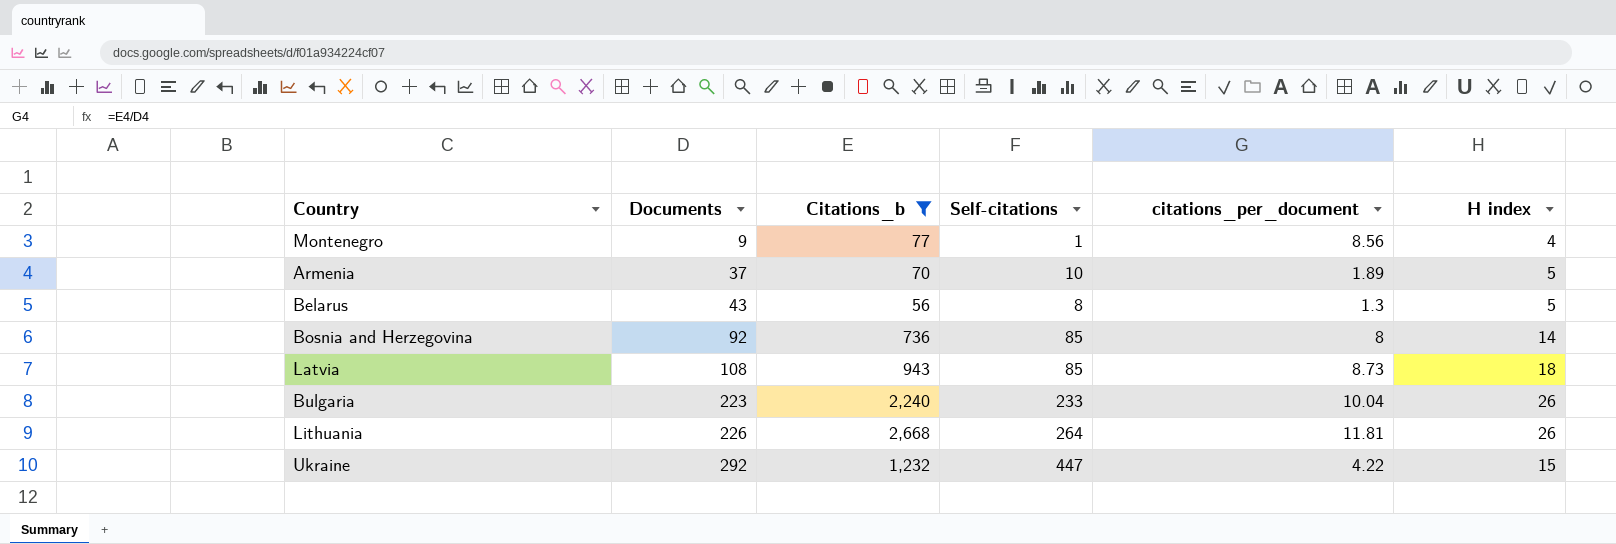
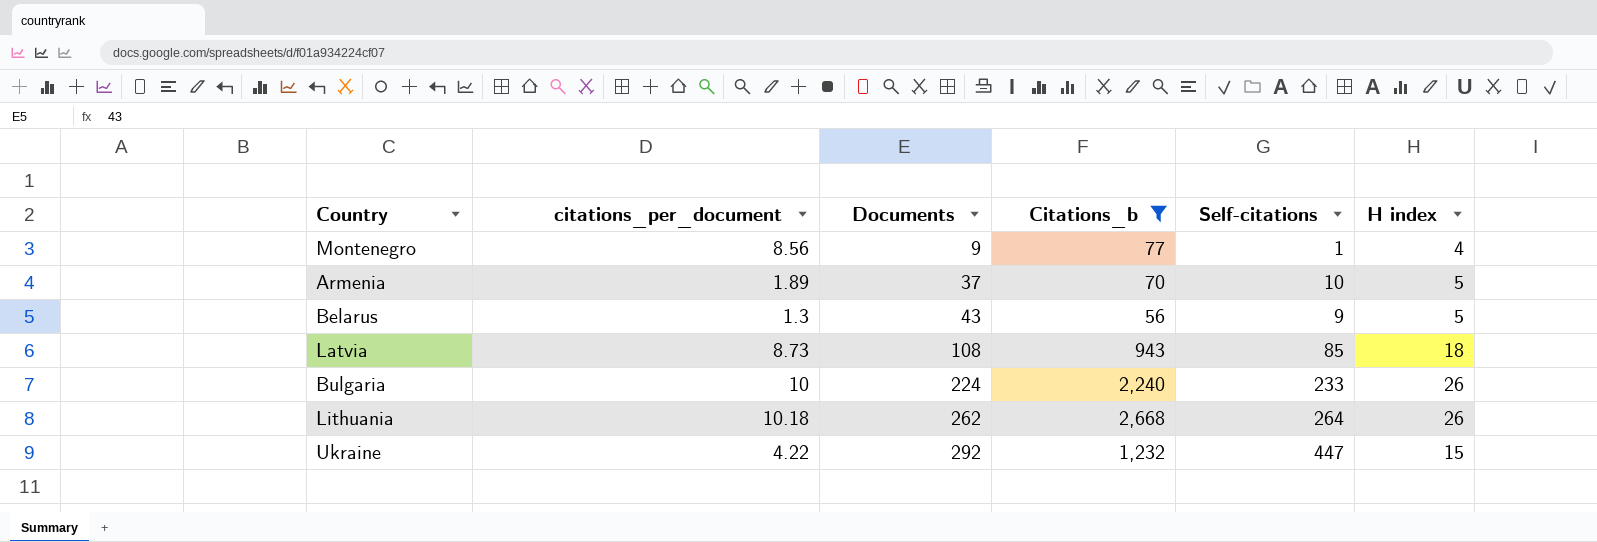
column citations_per_document | position: 5 -> 2
row Bosnia and Herzegovina: 92 | 736 | 85 | 8 | 14 -> none
Belarus | Self-citations: 8 -> 9
Bulgaria | citations_per_document: 10.04 -> 10
Bulgaria | Documents: 223 -> 224
Lithuania | citations_per_document: 11.81 -> 10.18
Lithuania | Documents: 226 -> 262

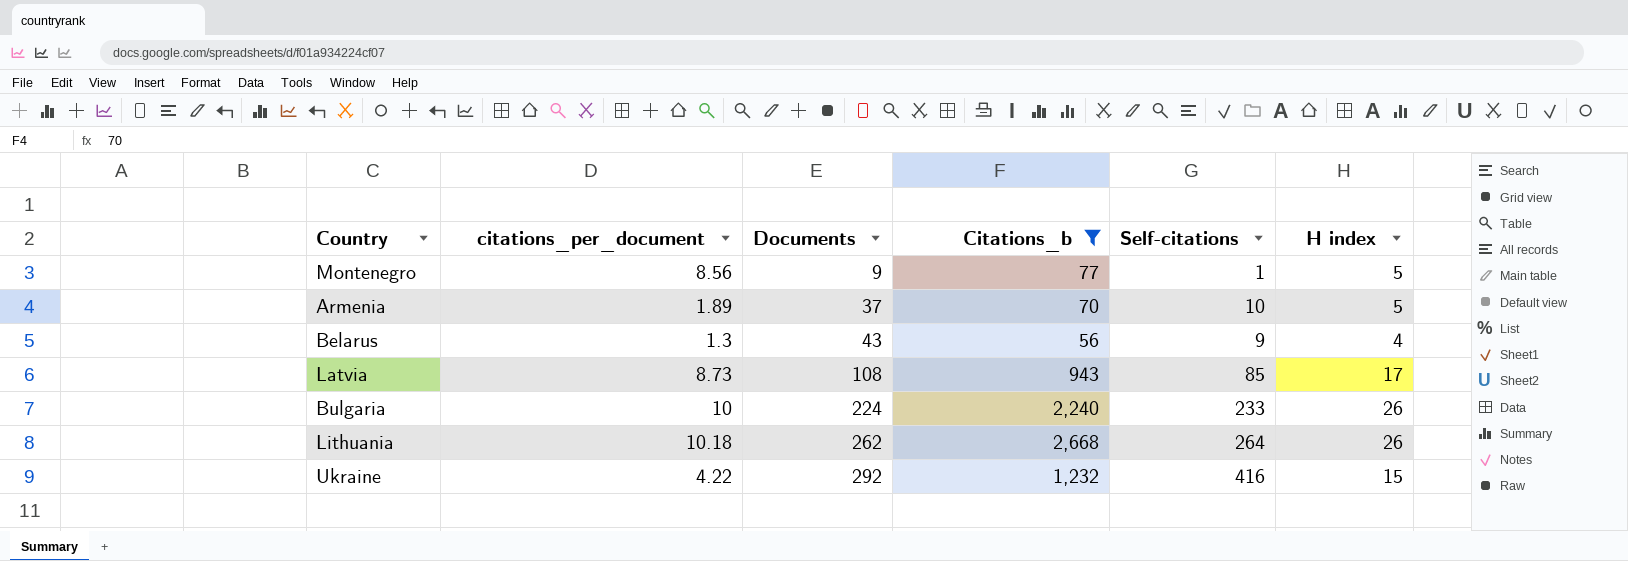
Montenegro | H index: 4 -> 5
Belarus | H index: 5 -> 4
Latvia | H index: 18 -> 17
Ukraine | Self-citations: 447 -> 416

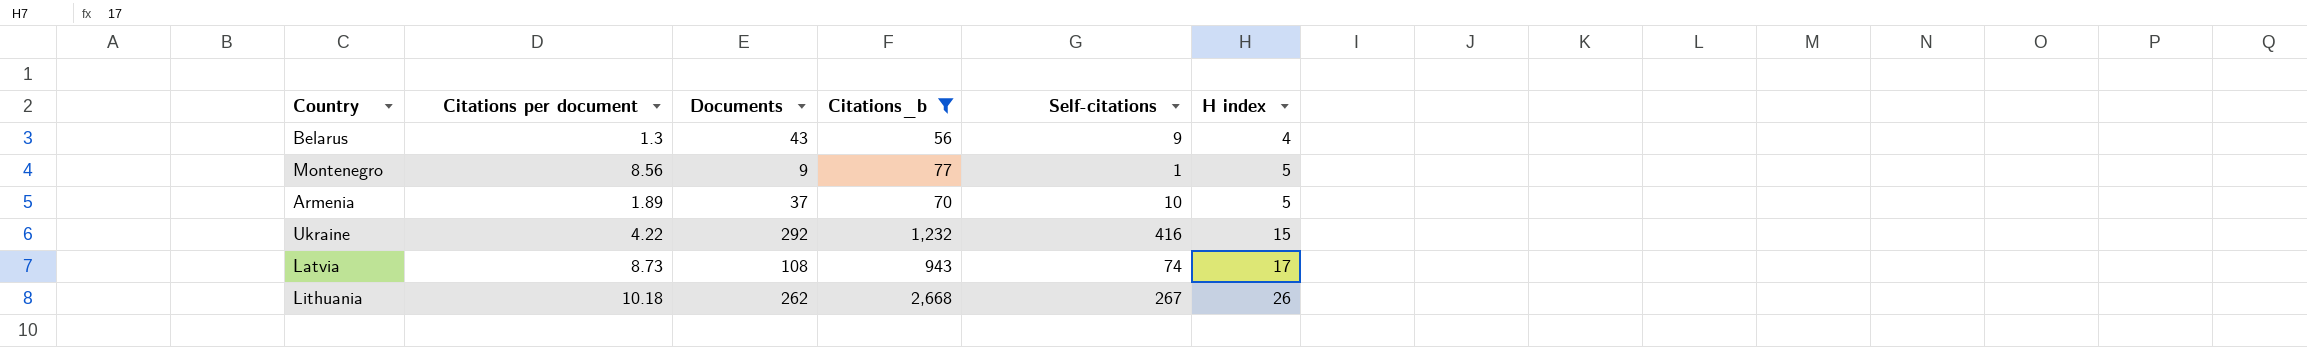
row order: Documents ascending -> H index ascending
column name: citations_per_document -> Citations per document
row Bulgaria: 10 | 224 | 2,240 | 233 | 26 -> none
Latvia | Self-citations: 85 -> 74
Lithuania | Self-citations: 264 -> 267

